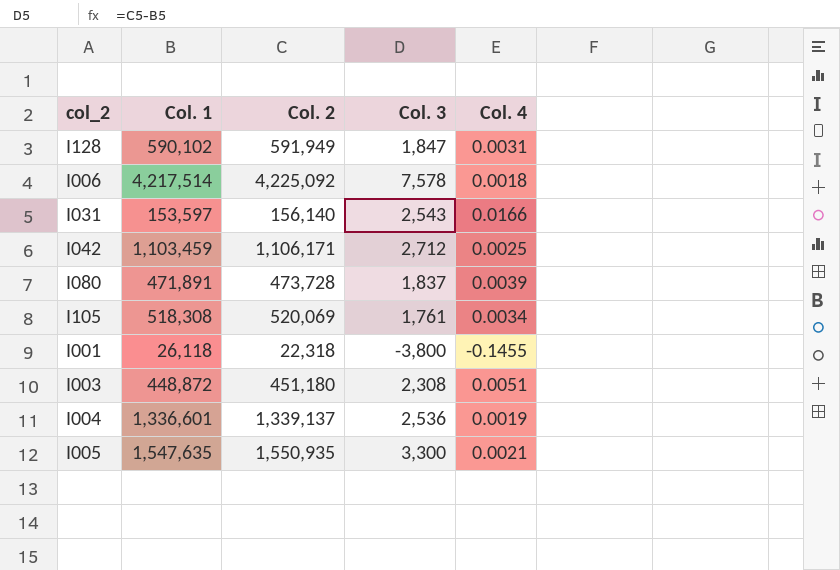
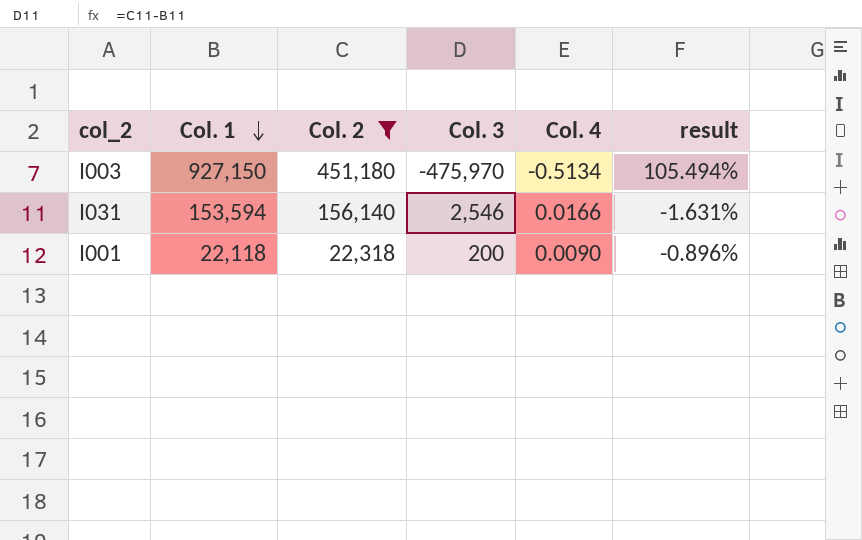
filter: none -> Col. 2 <= 451,180
row order: none -> Col. 1 descending
column result | formula: none -> ([Col. 1] - [Col. 2]) / [Col. 2]
I003 | Col. 1: 448,872 -> 927,150
I003 | Col. 3: 2,308 -> -475,970
I003 | Col. 4: 0.0051 -> -0.5134
I031 | Col. 1: 153,597 -> 153,594
I031 | Col. 3: 2,543 -> 2,546
I001 | Col. 1: 26,118 -> 22,118
I001 | Col. 3: -3,800 -> 200
I001 | Col. 4: -0.1455 -> 0.0090

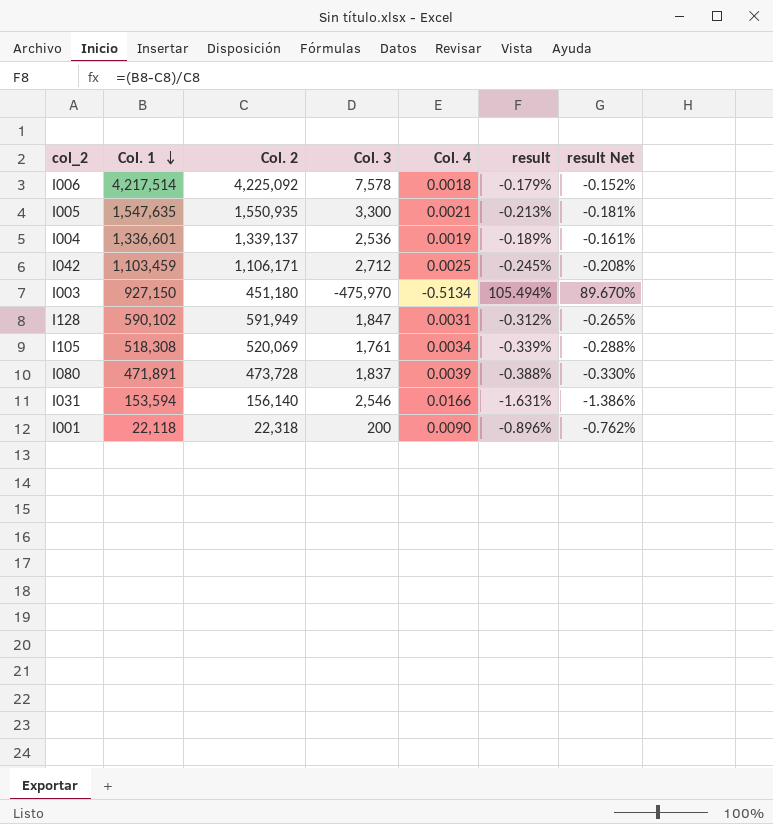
filter: Col. 2 <= 451,180 -> none
column result Net | formula: none -> [result] * 0.85

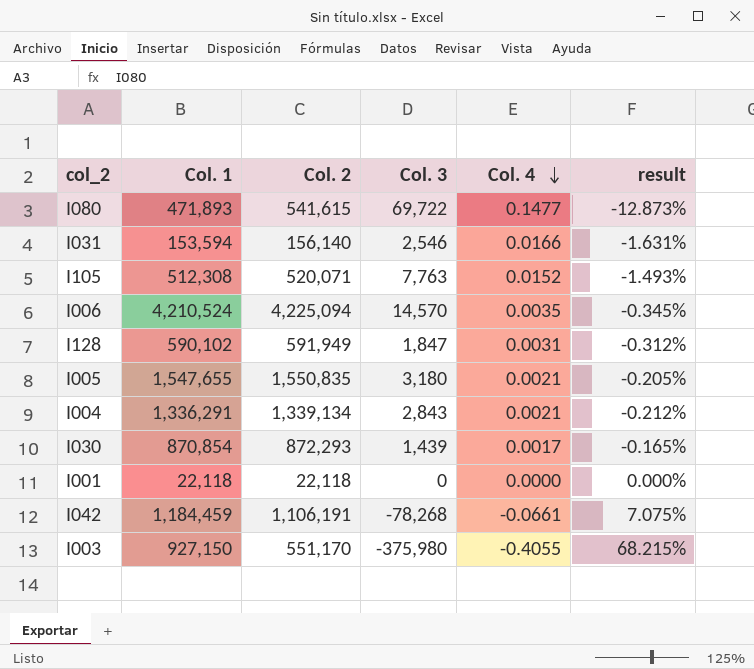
row order: Col. 1 descending -> Col. 4 descending
column result Net | formula: [result] * 0.85 -> none
I080 | Col. 1: 471,891 -> 471,893
I080 | Col. 2: 473,728 -> 541,615
I080 | Col. 3: 1,837 -> 69,722
I080 | Col. 4: 0.0039 -> 0.1477
I080 | result: -0.388% -> -12.873%
I105 | Col. 1: 518,308 -> 512,308
I105 | Col. 2: 520,069 -> 520,071
I105 | Col. 3: 1,761 -> 7,763
I105 | Col. 4: 0.0034 -> 0.0152
I105 | result: -0.339% -> -1.493%
I006 | Col. 1: 4,217,514 -> 4,210,524
I006 | Col. 2: 4,225,092 -> 4,225,094
I006 | Col. 3: 7,578 -> 14,570
I006 | Col. 4: 0.0018 -> 0.0035
I006 | result: -0.179% -> -0.345%
I005 | Col. 1: 1,547,635 -> 1,547,655
I005 | Col. 2: 1,550,935 -> 1,550,835
I005 | Col. 3: 3,300 -> 3,180
I005 | result: -0.213% -> -0.205%
I004 | Col. 1: 1,336,601 -> 1,336,291
I004 | Col. 2: 1,339,137 -> 1,339,134
I004 | Col. 3: 2,536 -> 2,843
I004 | Col. 4: 0.0019 -> 0.0021
I004 | result: -0.189% -> -0.212%
row I030: none -> 870,854 | 872,293 | 1,439 | 0.0017 | -0.165%
I001 | Col. 2: 22,318 -> 22,118
I001 | Col. 3: 200 -> 0
I001 | Col. 4: 0.0090 -> 0.0000
I001 | result: -0.896% -> 0.000%
I042 | Col. 1: 1,103,459 -> 1,184,459
I042 | Col. 2: 1,106,171 -> 1,106,191
I042 | Col. 3: 2,712 -> -78,268
I042 | Col. 4: 0.0025 -> -0.0661
I042 | result: -0.245% -> 7.075%
I003 | Col. 2: 451,180 -> 551,170
I003 | Col. 3: -475,970 -> -375,980
I003 | Col. 4: -0.5134 -> -0.4055
I003 | result: 105.494% -> 68.215%

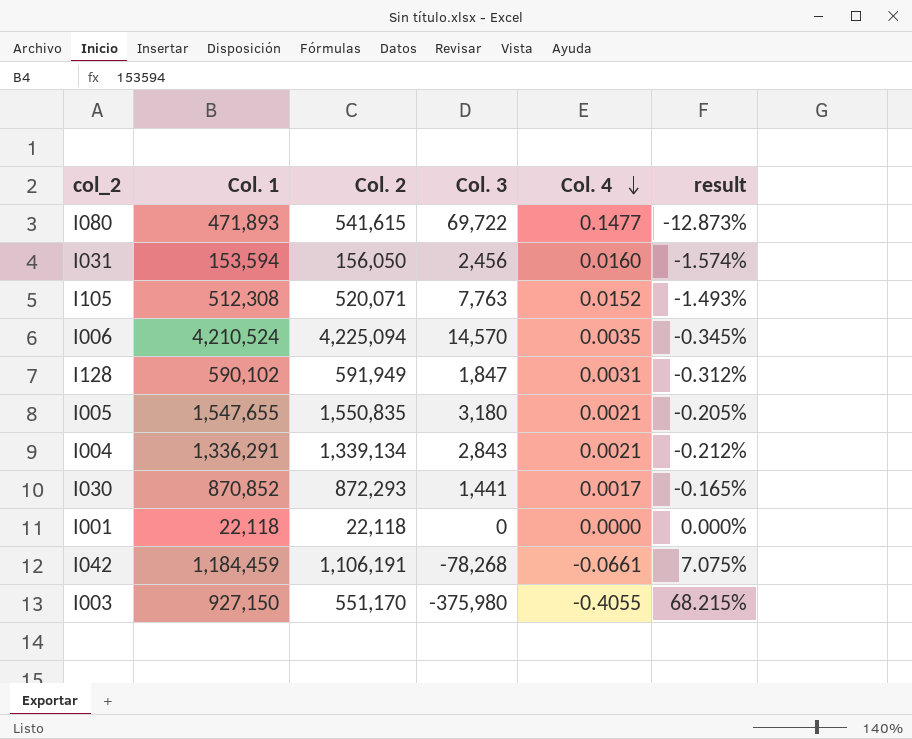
I031 | Col. 2: 156,140 -> 156,050
I031 | Col. 3: 2,546 -> 2,456
I031 | Col. 4: 0.0166 -> 0.0160
I031 | result: -1.631% -> -1.574%
I030 | Col. 1: 870,854 -> 870,852
I030 | Col. 3: 1,439 -> 1,441

